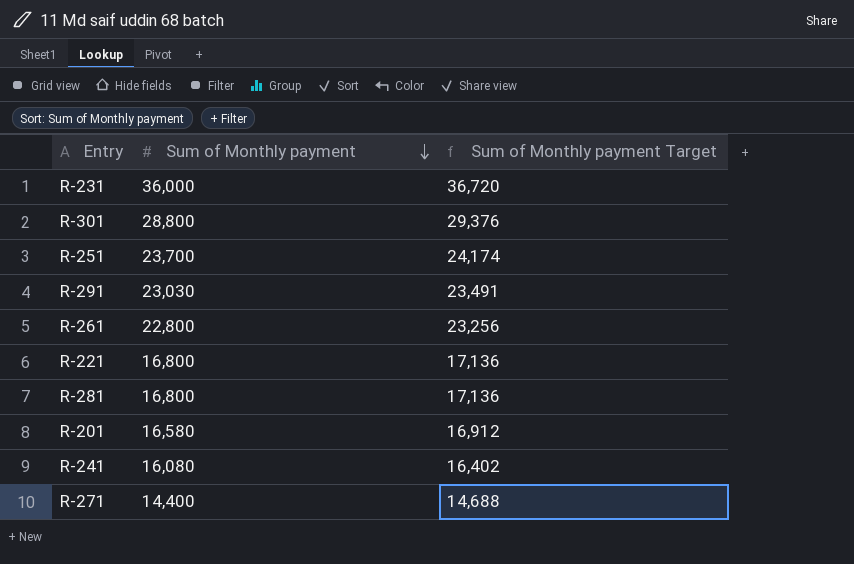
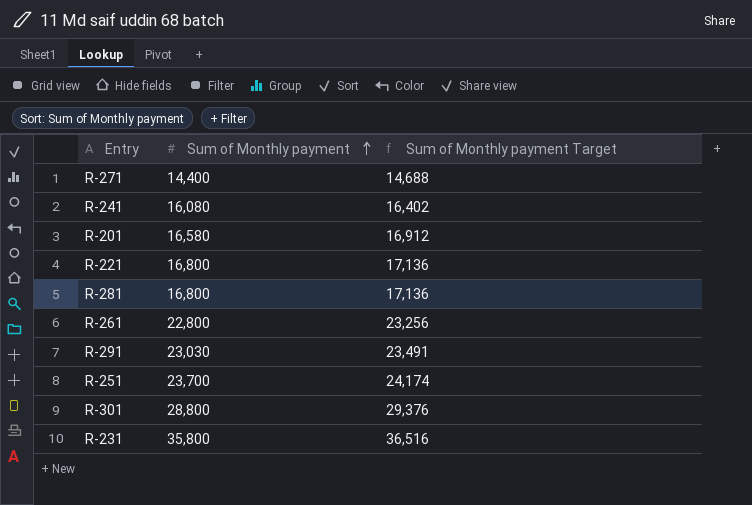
row order: Sum of Monthly payment descending -> Sum of Monthly payment ascending
R-231 | Sum of Monthly payment: 36,000 -> 35,800
R-231 | Sum of Monthly payment Target: 36,720 -> 36,516

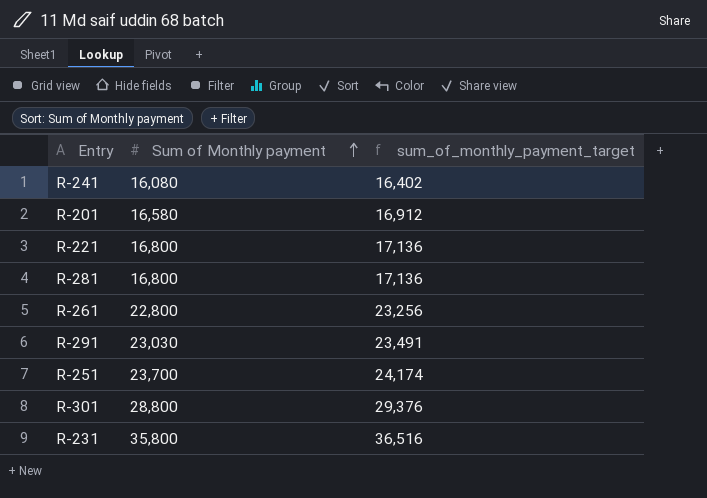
column name: Sum of Monthly payment Target -> sum_of_monthly_payment_target
row R-271: 14,400 | 14,688 -> none

